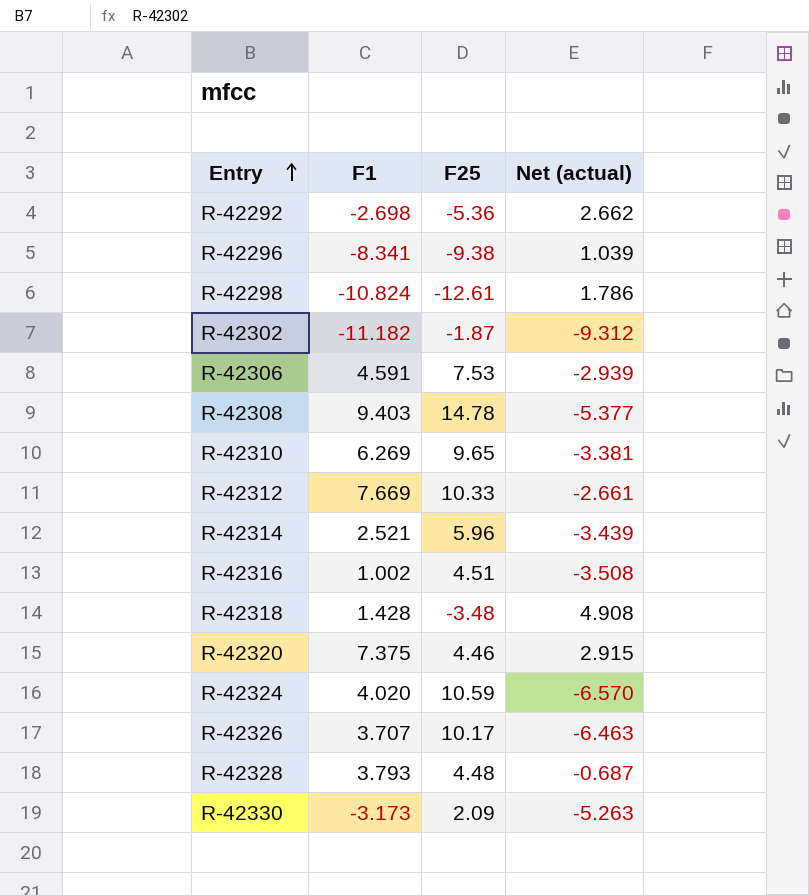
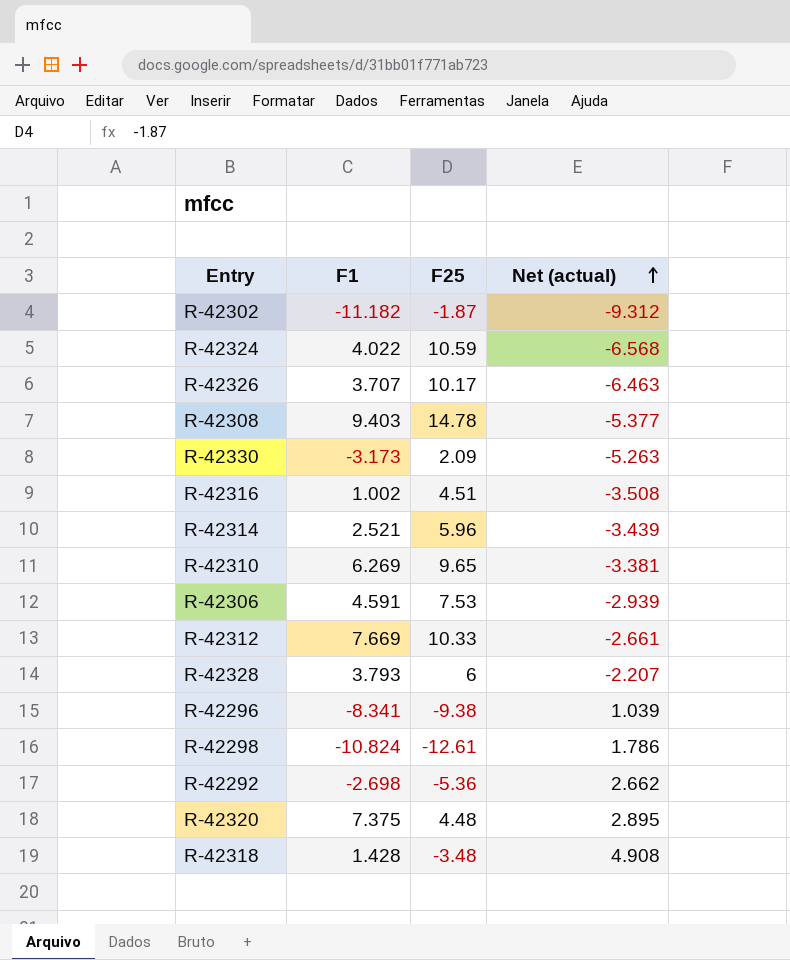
row order: Entry ascending -> Net (actual) ascending
R-42324 | F1: 4.020 -> 4.022
R-42324 | Net (actual): -6.570 -> -6.568
R-42328 | F25: 4.48 -> 6
R-42328 | Net (actual): -0.687 -> -2.207
R-42320 | F25: 4.46 -> 4.48
R-42320 | Net (actual): 2.915 -> 2.895

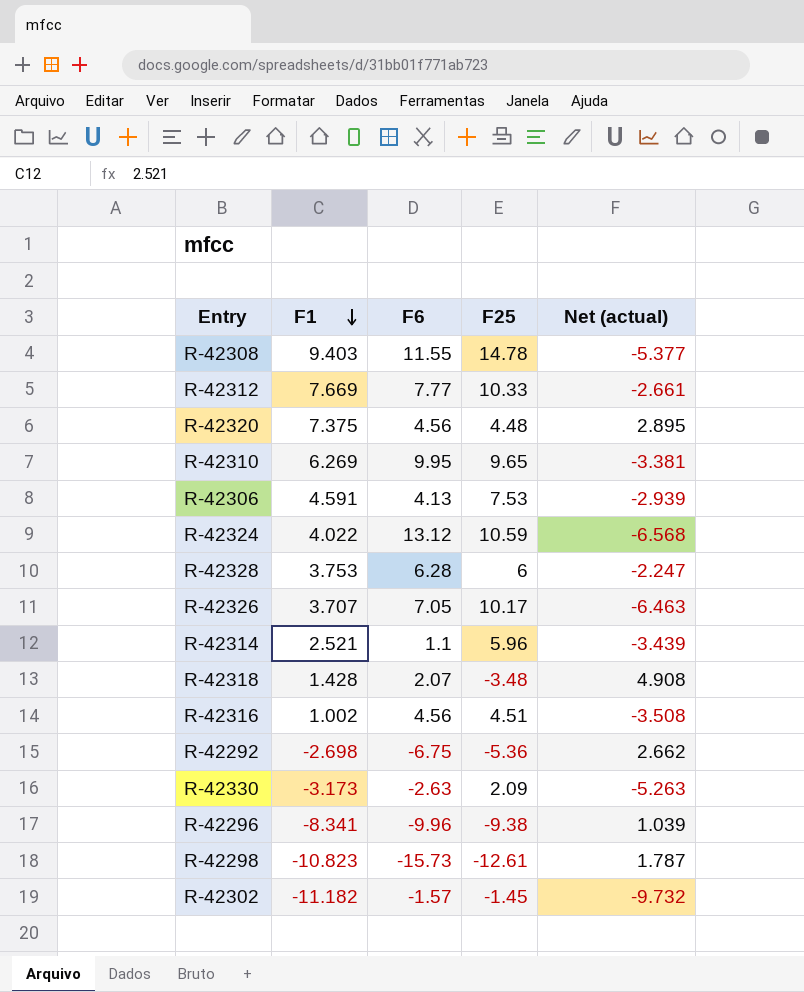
row order: Net (actual) ascending -> F1 descending
column F6 | position: none -> 3
R-42328 | F1: 3.793 -> 3.753
R-42328 | Net (actual): -2.207 -> -2.247
R-42298 | F1: -10.824 -> -10.823
R-42298 | Net (actual): 1.786 -> 1.787
R-42302 | F25: -1.87 -> -1.45
R-42302 | Net (actual): -9.312 -> -9.732

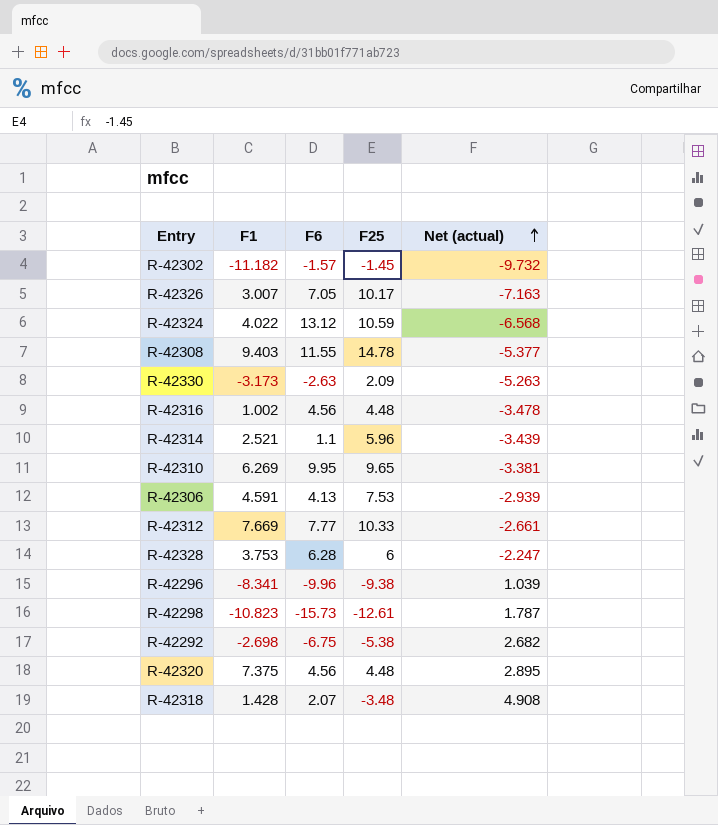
row order: F1 descending -> Net (actual) ascending
R-42326 | F1: 3.707 -> 3.007
R-42326 | Net (actual): -6.463 -> -7.163
R-42316 | F25: 4.51 -> 4.48
R-42316 | Net (actual): -3.508 -> -3.478
R-42292 | F25: -5.36 -> -5.38
R-42292 | Net (actual): 2.662 -> 2.682

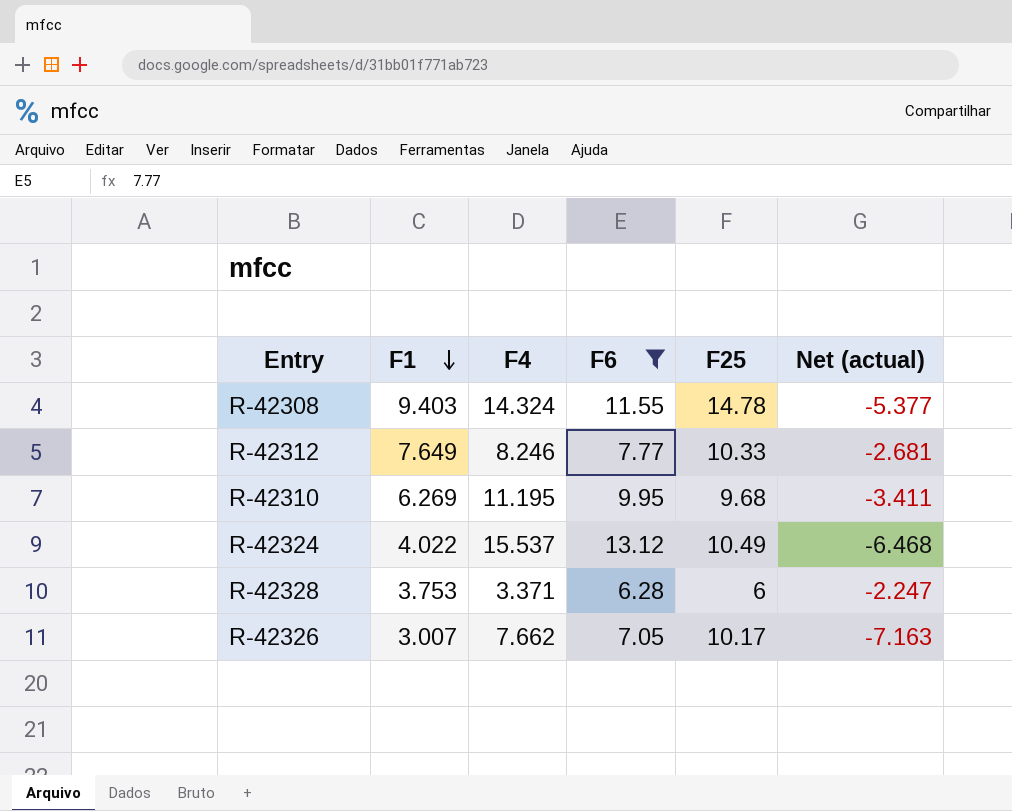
filter: none -> F6 >= 6.28
row order: Net (actual) ascending -> F1 descending
column F4 | position: none -> 3
R-42312 | F1: 7.669 -> 7.649
R-42312 | Net (actual): -2.661 -> -2.681
R-42310 | F25: 9.65 -> 9.68
R-42310 | Net (actual): -3.381 -> -3.411
R-42324 | F25: 10.59 -> 10.49
R-42324 | Net (actual): -6.568 -> -6.468

